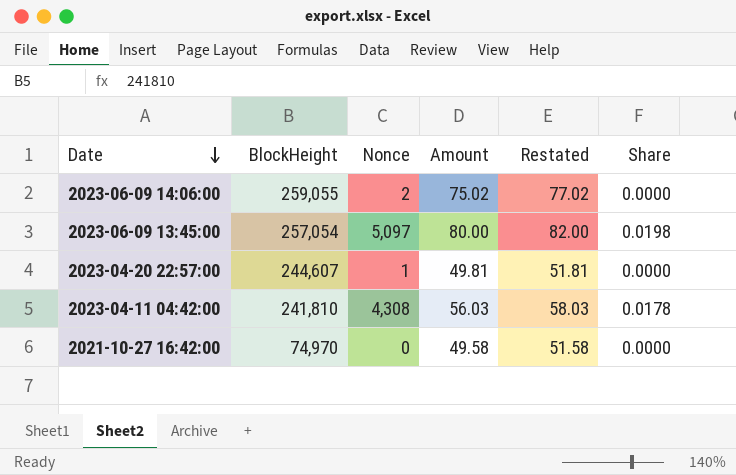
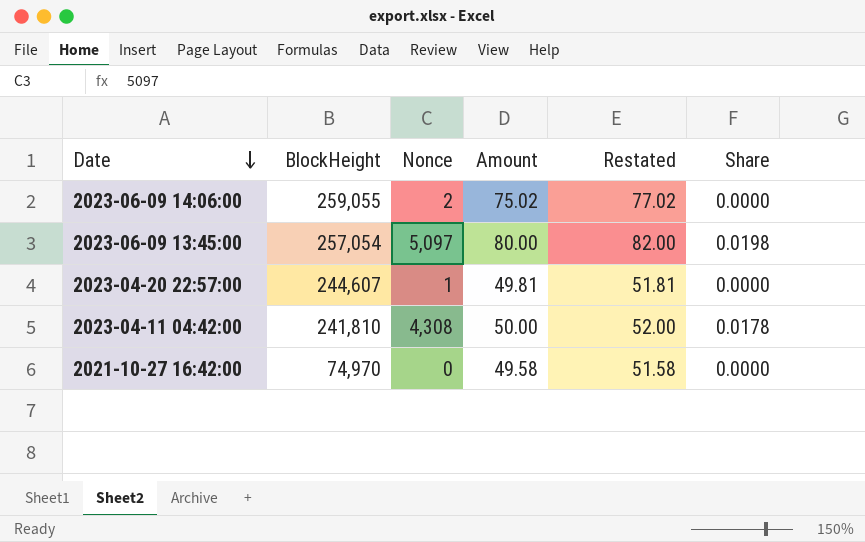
2023-04-11 04:42:00 | Amount: 56.03 -> 50.00
2023-04-11 04:42:00 | Restated: 58.03 -> 52.00

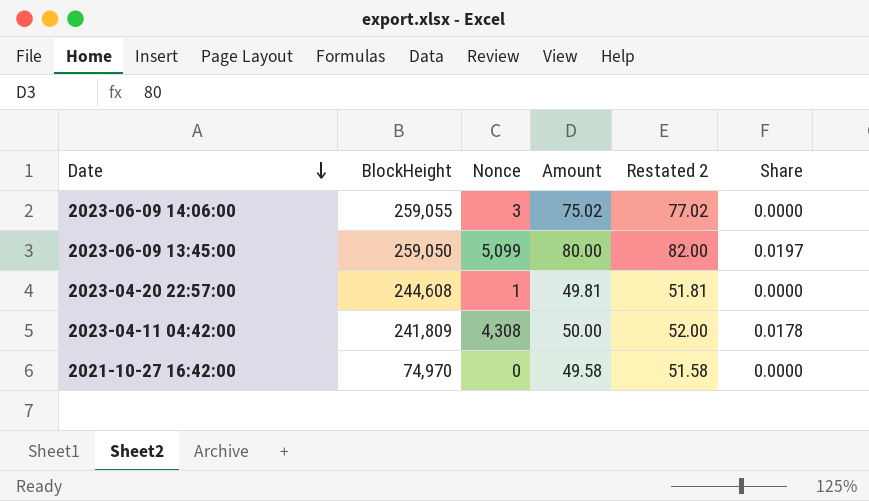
column name: Restated -> Restated 2
2023-06-09 14:06:00 | Nonce: 2 -> 3
2023-06-09 13:45:00 | BlockHeight: 257,054 -> 259,050
2023-06-09 13:45:00 | Nonce: 5,097 -> 5,099
2023-06-09 13:45:00 | Share: 0.0198 -> 0.0197
2023-04-20 22:57:00 | BlockHeight: 244,607 -> 244,608
2023-04-11 04:42:00 | BlockHeight: 241,810 -> 241,809

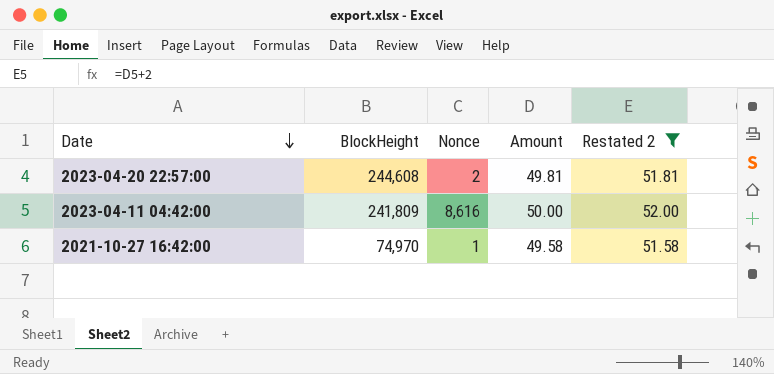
filter: none -> Restated 2 <= 52.00
column Share | formula: [Nonce] / [BlockHeight] -> none
2023-04-20 22:57:00 | Nonce: 1 -> 2
2023-04-11 04:42:00 | Nonce: 4,308 -> 8,616
2021-10-27 16:42:00 | Nonce: 0 -> 1

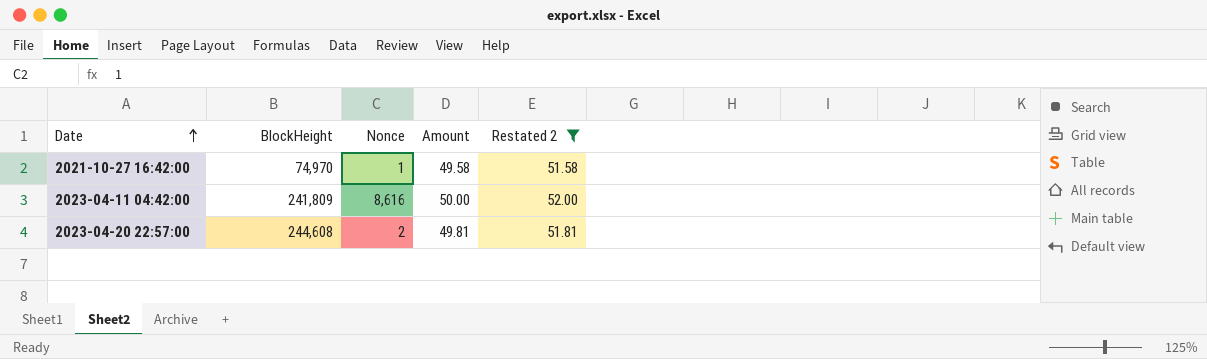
row order: Date descending -> Date ascending

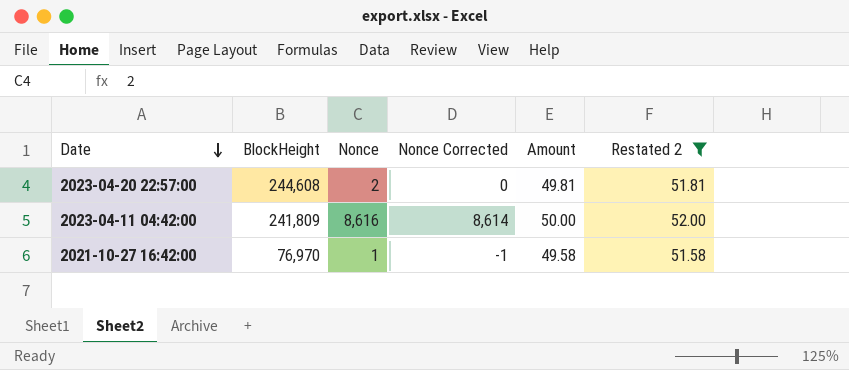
row order: Date ascending -> Date descending
column Nonce Corrected | formula: none -> [Nonce] - 2
2021-10-27 16:42:00 | BlockHeight: 74,970 -> 76,970

